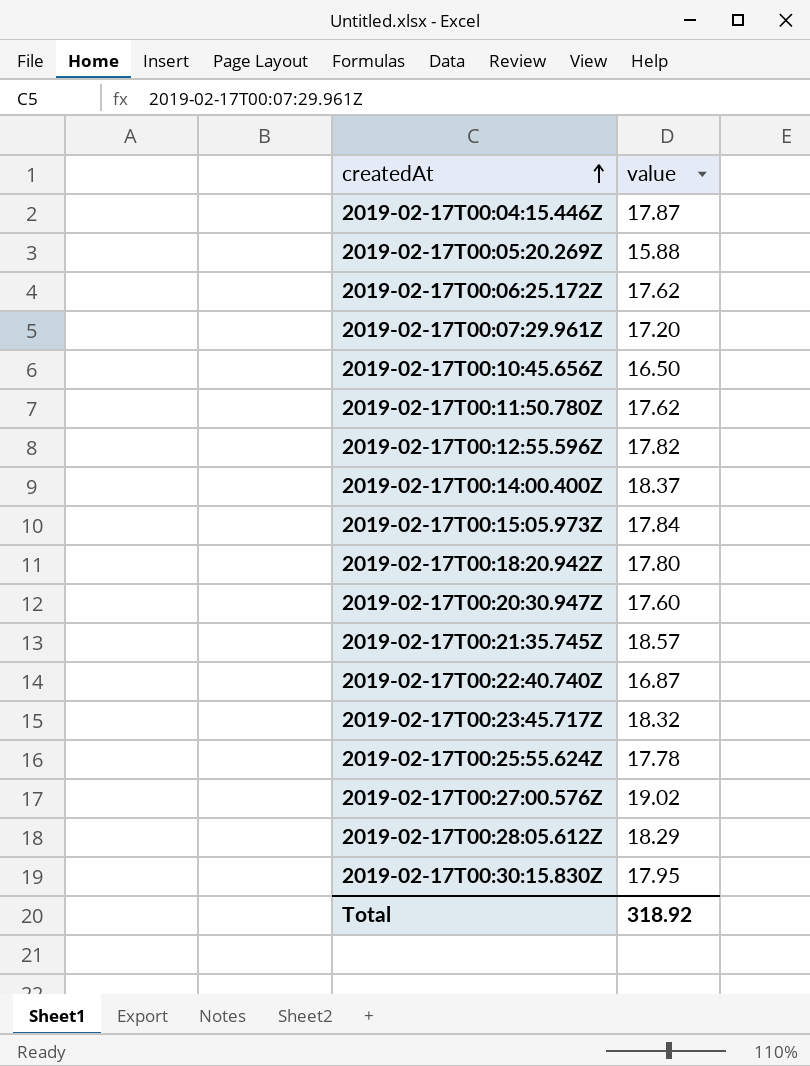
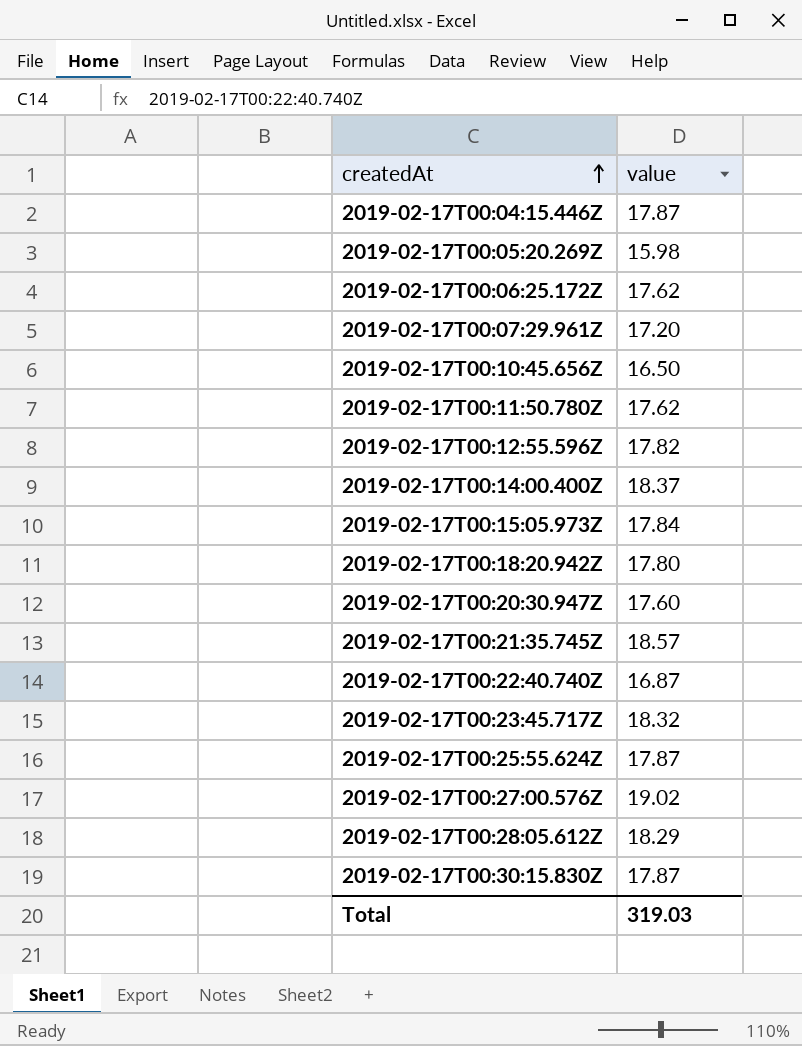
2019-02-17T00:05:20.269Z | value: 15.88 -> 15.98
2019-02-17T00:25:55.624Z | value: 17.78 -> 17.87
2019-02-17T00:30:15.830Z | value: 17.95 -> 17.87
Total | value: 318.92 -> 319.03

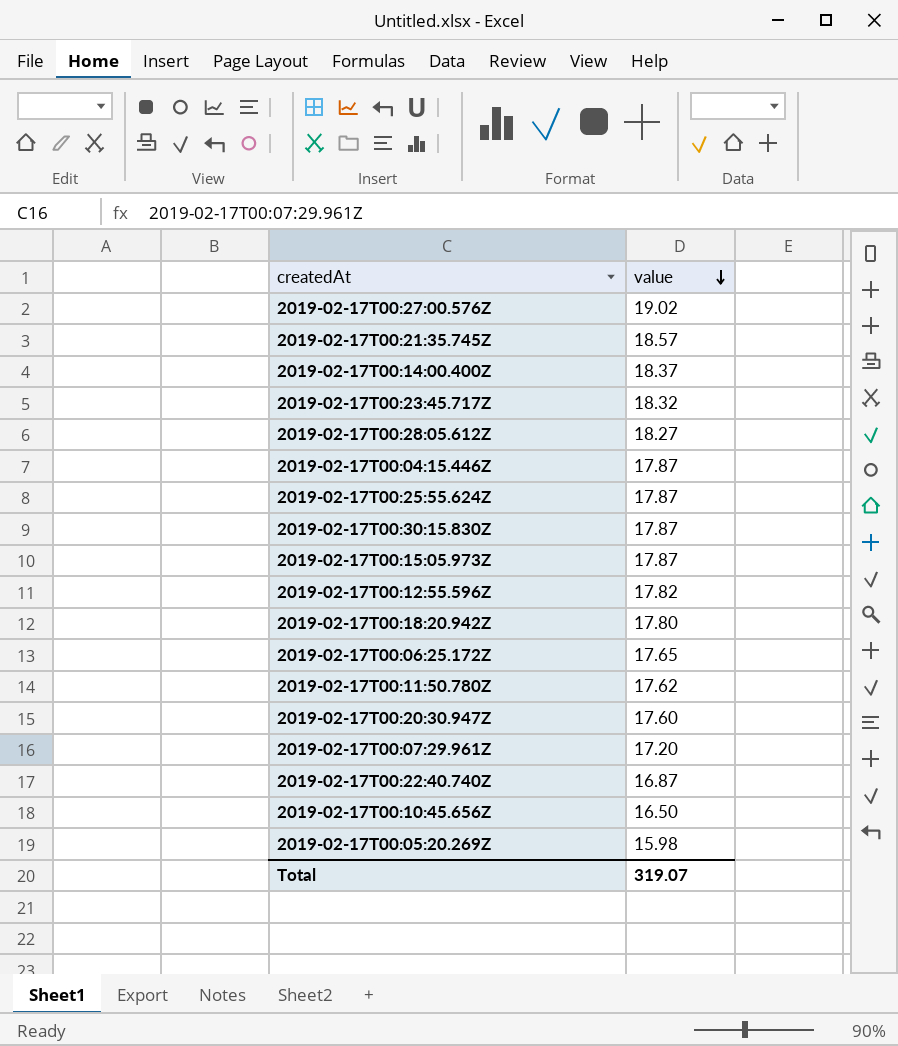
row order: createdAt ascending -> value descending
2019-02-17T00:28:05.612Z | value: 18.29 -> 18.27
2019-02-17T00:15:05.973Z | value: 17.84 -> 17.87
2019-02-17T00:06:25.172Z | value: 17.62 -> 17.65
Total | value: 319.03 -> 319.07

